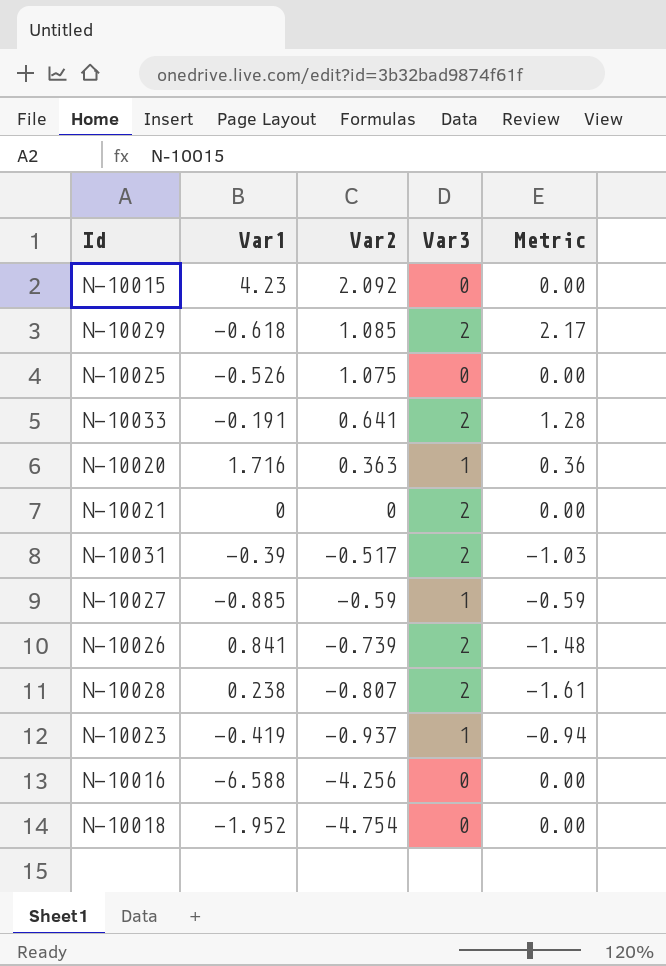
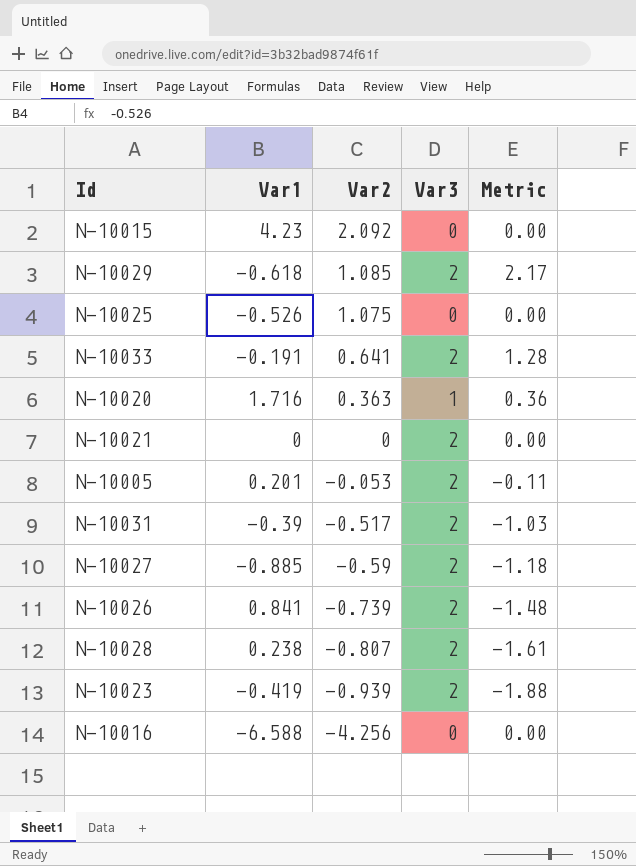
row N-10018: -1.952 | -4.754 | 0 | 0.00 -> none
row N-10005: none -> 0.201 | -0.053 | 2 | -0.11
N-10027 | Var3: 1 -> 2
N-10027 | Metric: -0.59 -> -1.18
N-10023 | Var2: -0.937 -> -0.939
N-10023 | Var3: 1 -> 2
N-10023 | Metric: -0.94 -> -1.88

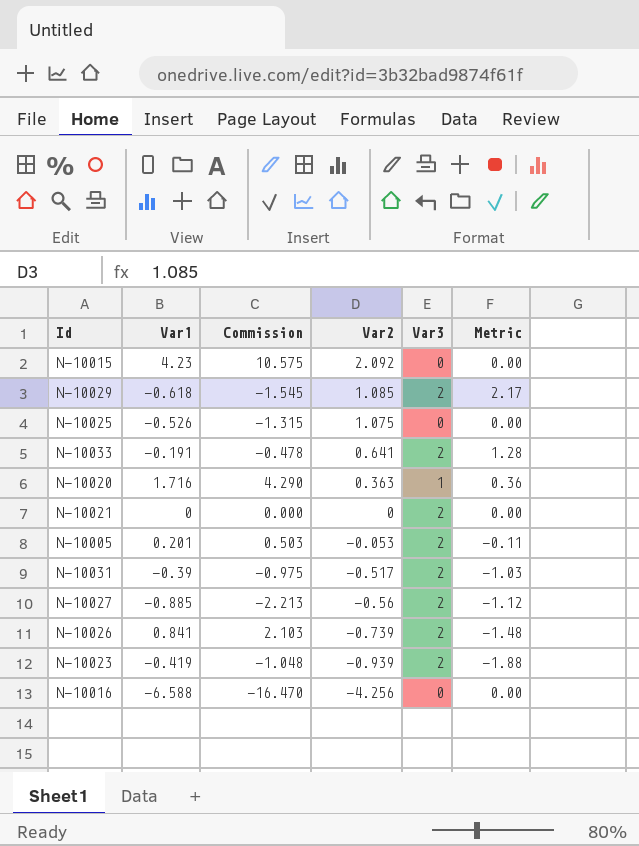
column Commission | formula: none -> [Var1] * 2.5
row N-10028: 0.238 | -0.807 | 2 | -1.61 -> none
N-10027 | Var2: -0.59 -> -0.56
N-10027 | Metric: -1.18 -> -1.12

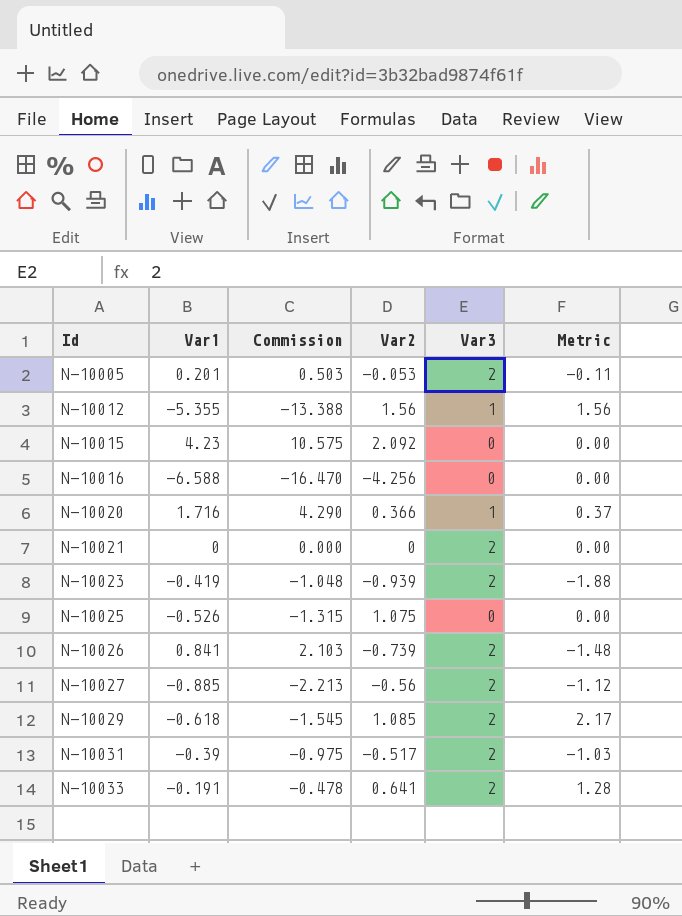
row order: Var2 descending -> Id ascending
row N-10012: none -> -5.355 | -13.388 | 1.56 | 1 | 1.56
N-10020 | Var2: 0.363 -> 0.366
N-10020 | Metric: 0.36 -> 0.37

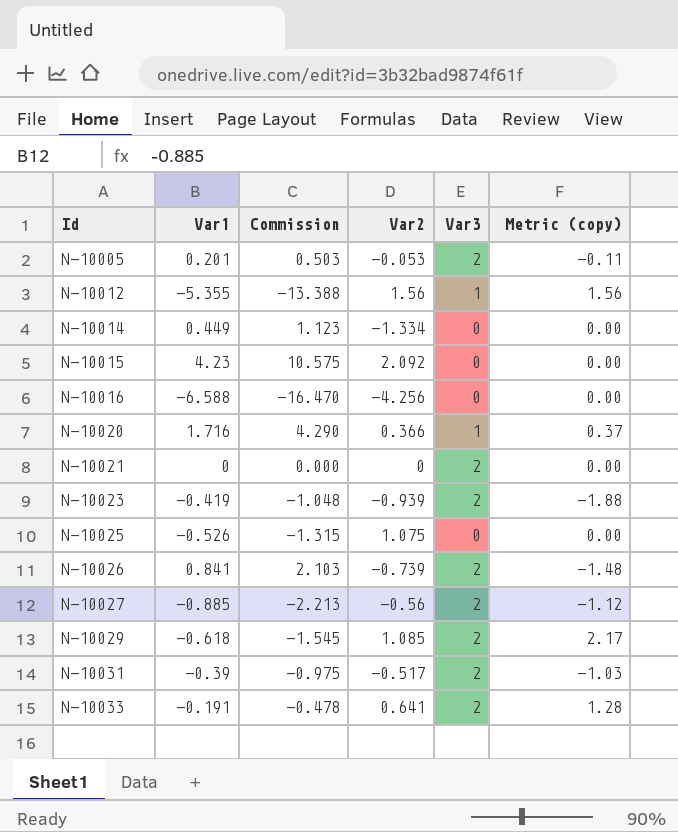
column name: Metric -> Metric (copy)
row N-10014: none -> 0.449 | 1.123 | -1.334 | 0 | 0.00

